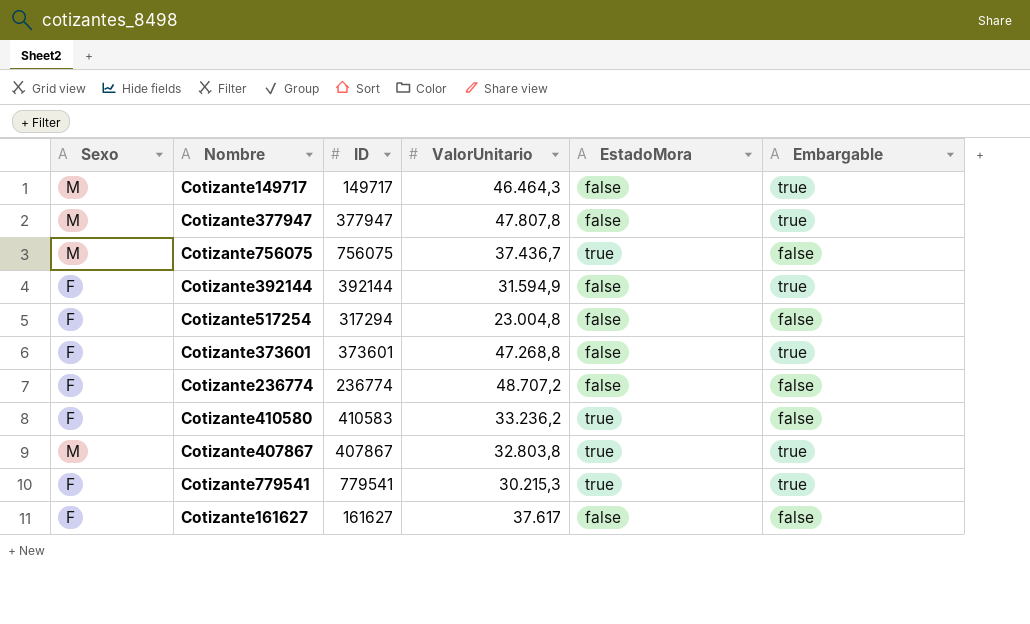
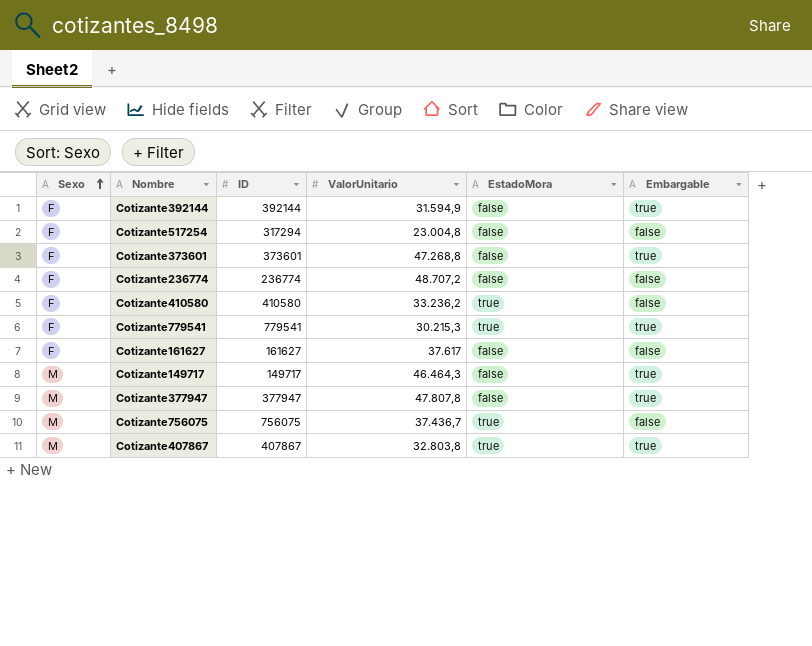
row order: none -> Sexo ascending
Cotizante410580 | ID: 410583 -> 410580

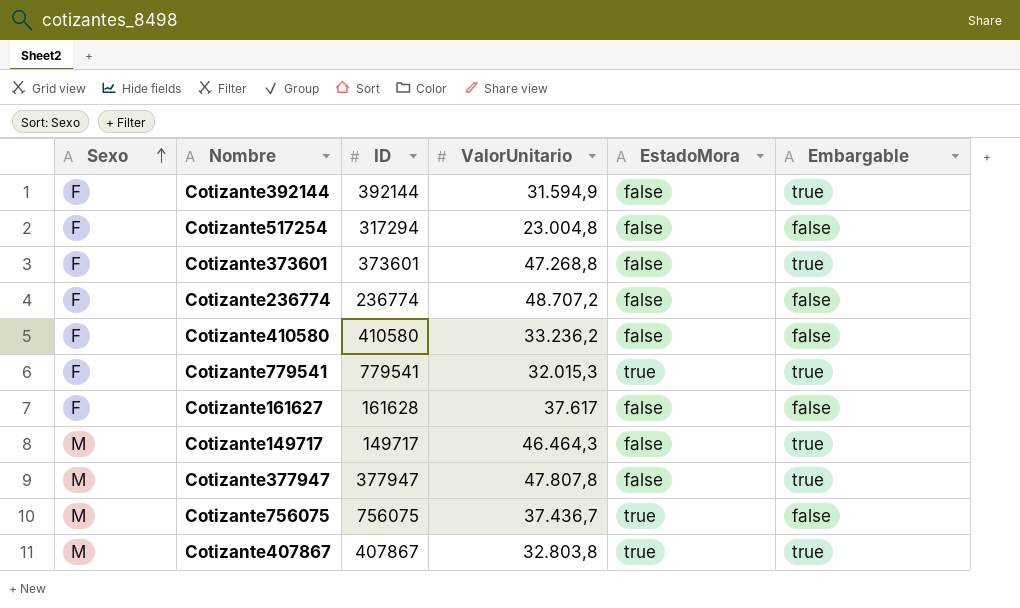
Cotizante410580 | EstadoMora: true -> false
Cotizante779541 | ValorUnitario: 30.215,3 -> 32.015,3
Cotizante161627 | ID: 161627 -> 161628

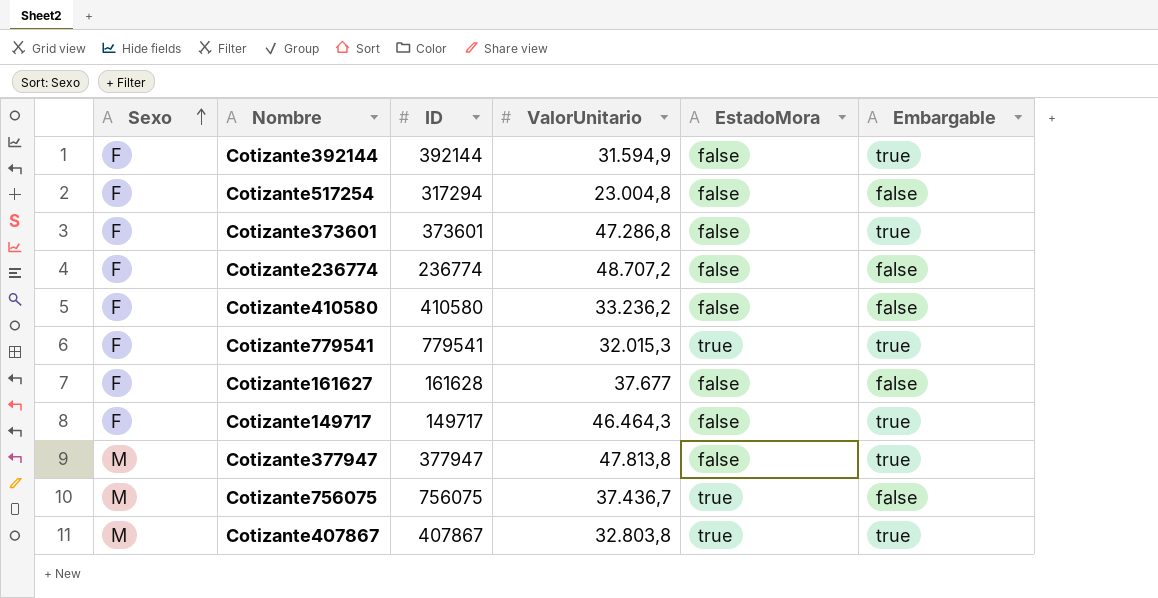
Cotizante373601 | ValorUnitario: 47.268,8 -> 47.286,8
Cotizante161627 | ValorUnitario: 37.617 -> 37.677
Cotizante149717 | Sexo: M -> F
Cotizante377947 | ValorUnitario: 47.807,8 -> 47.813,8

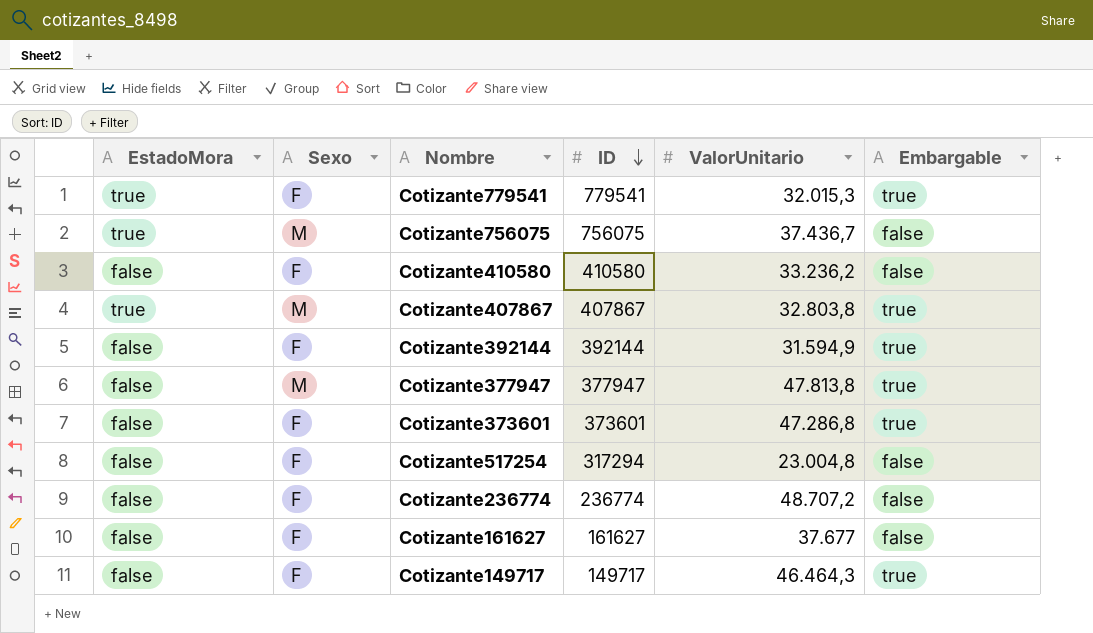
row order: Sexo ascending -> ID descending
column EstadoMora | position: 5 -> 1
Cotizante161627 | ID: 161628 -> 161627

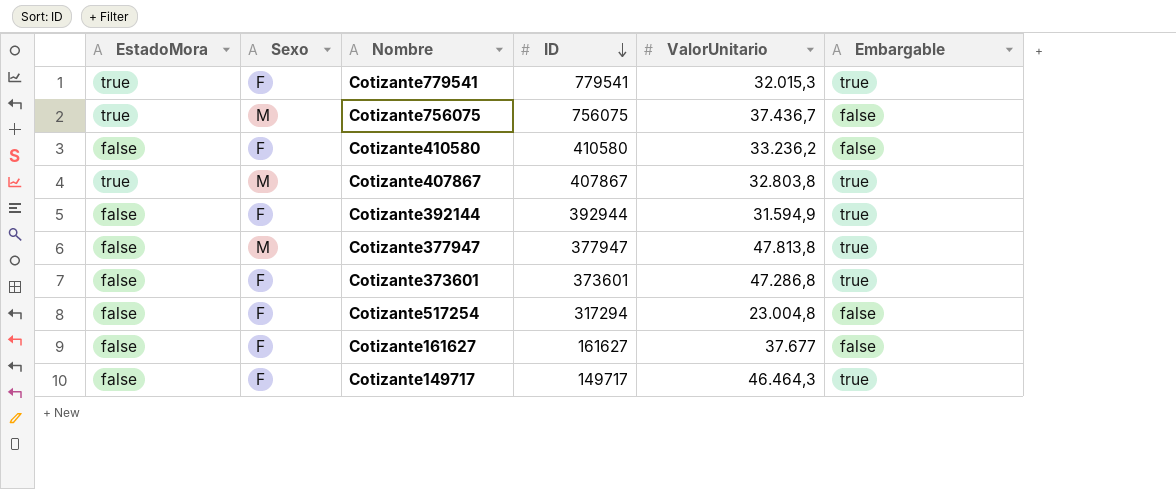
row Cotizante236774: false | F | 236774 | 48.707,2 | false -> none
Cotizante392144 | ID: 392144 -> 392944

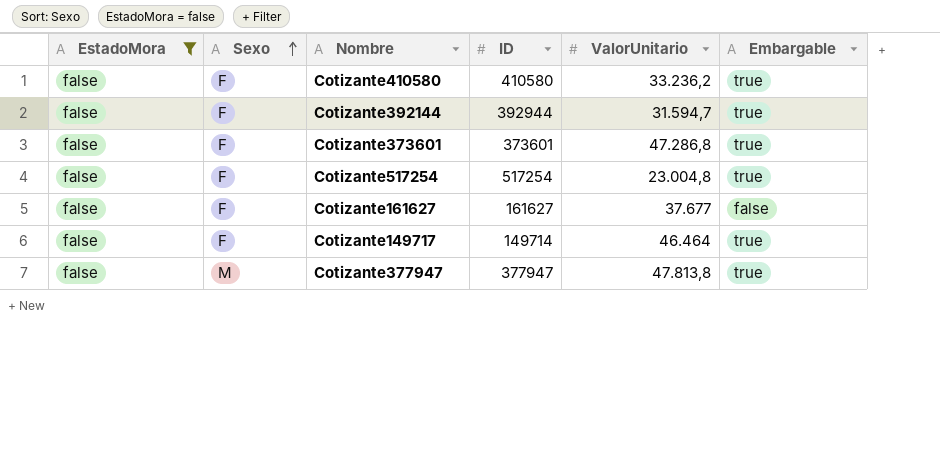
filter: none -> EstadoMora = false
row order: ID descending -> Sexo ascending
Cotizante410580 | Embargable: false -> true
Cotizante392144 | ValorUnitario: 31.594,9 -> 31.594,7
Cotizante517254 | ID: 317294 -> 517254
Cotizante517254 | Embargable: false -> true
Cotizante149717 | ID: 149717 -> 149714
Cotizante149717 | ValorUnitario: 46.464,3 -> 46.464

